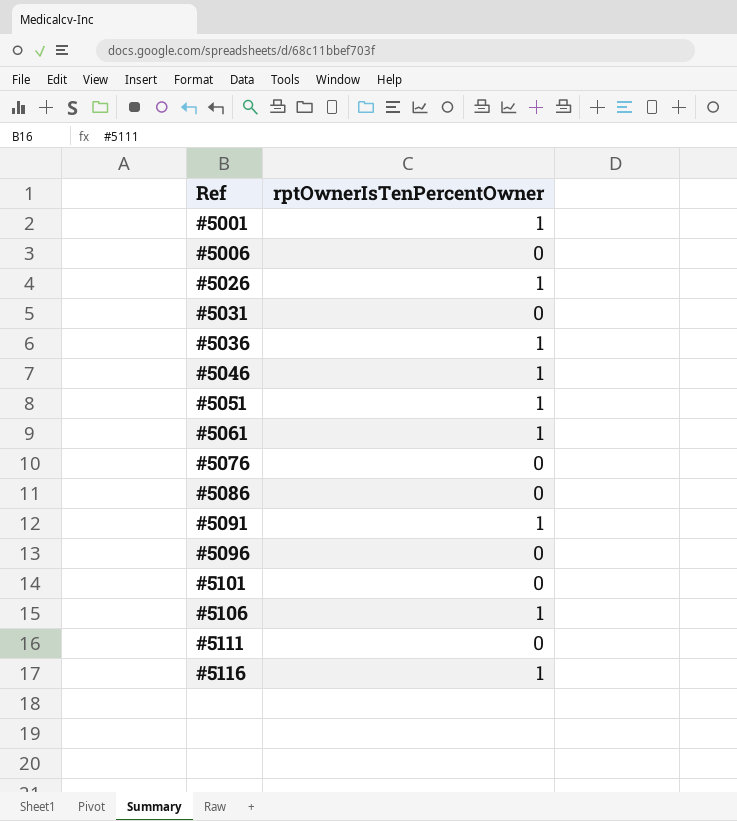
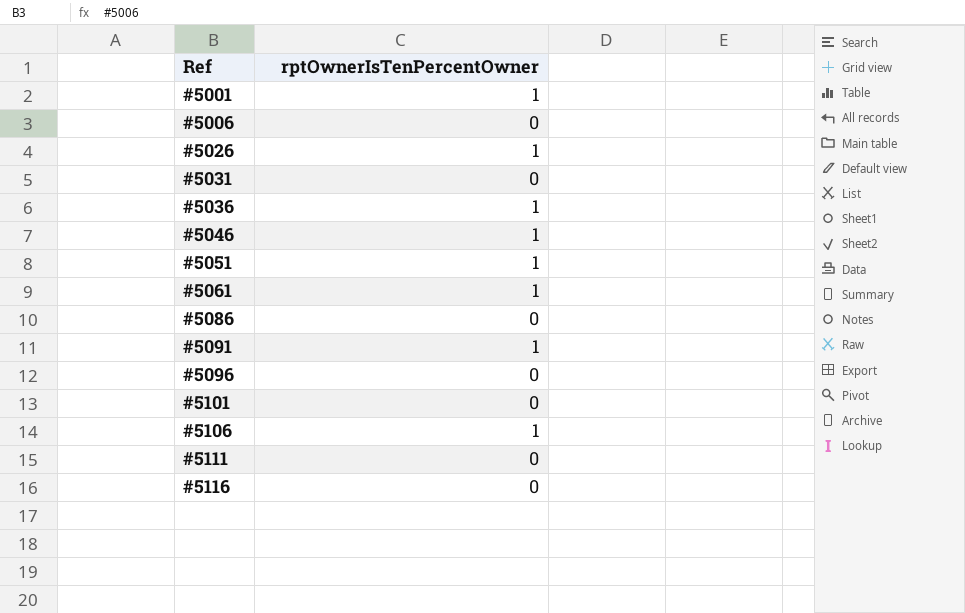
row #5076: 0 -> none
#5116 | rptOwnerIsTenPercentOwner: 1 -> 0

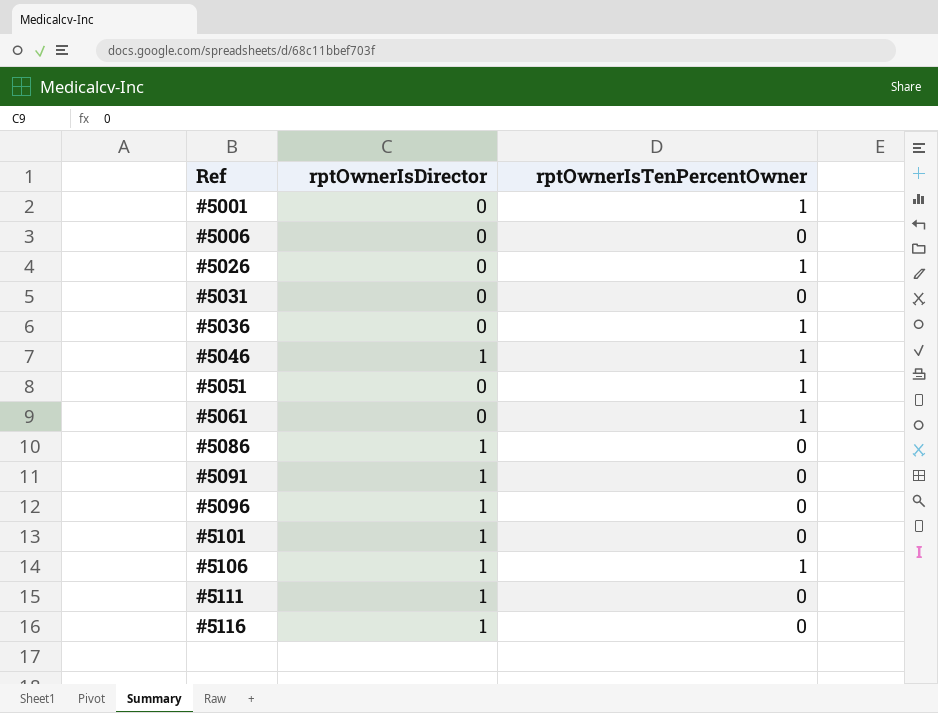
column rptOwnerIsDirector | position: none -> 2
#5091 | rptOwnerIsTenPercentOwner: 1 -> 0

